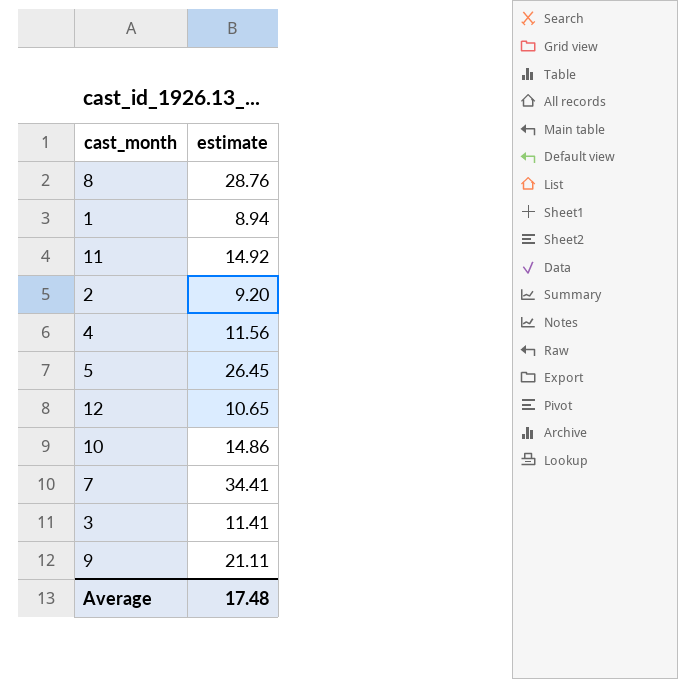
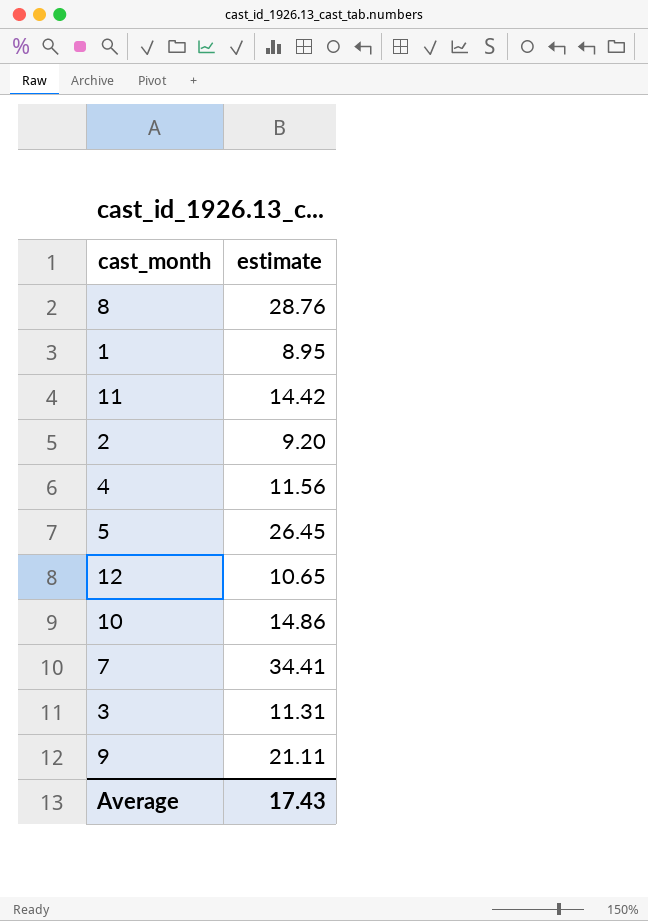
1 | estimate: 8.94 -> 8.95
11 | estimate: 14.92 -> 14.42
3 | estimate: 11.41 -> 11.31
Average | estimate: 17.48 -> 17.43

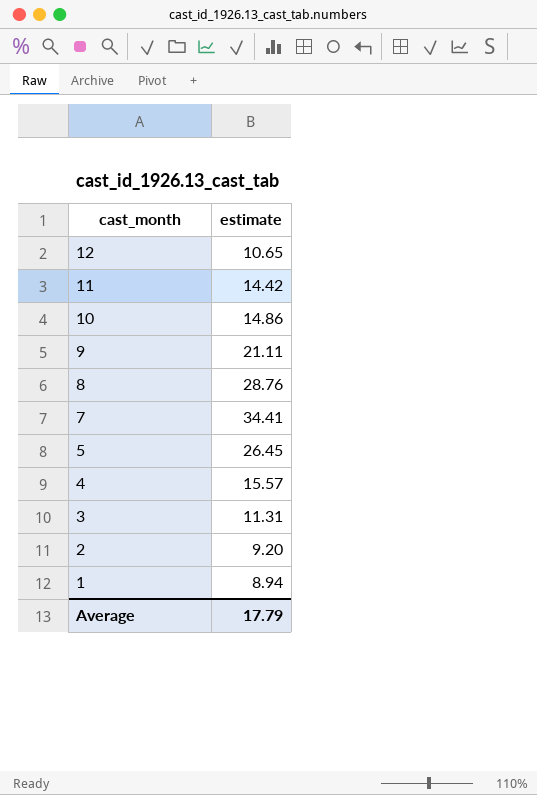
row order: none -> cast_month descending
4 | estimate: 11.56 -> 15.57
1 | estimate: 8.95 -> 8.94
Average | estimate: 17.43 -> 17.79

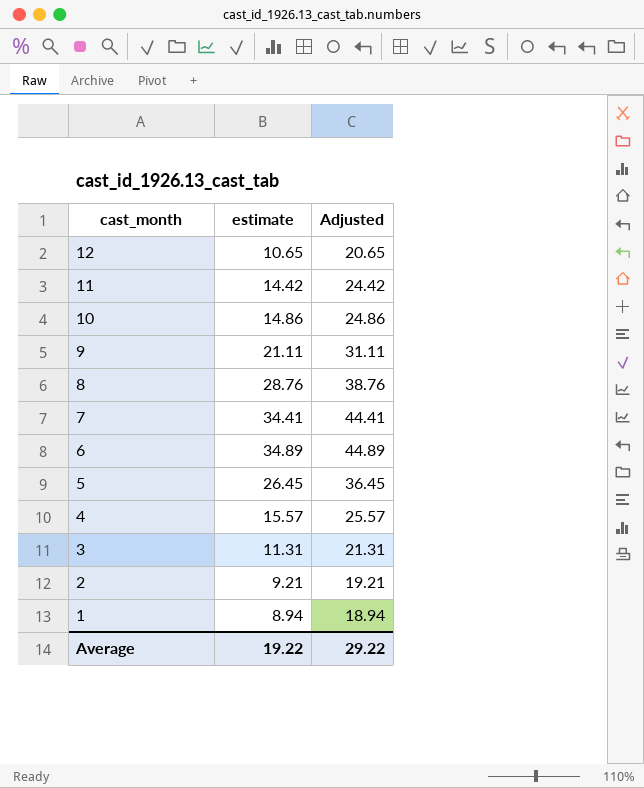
column Adjusted | formula: none -> [estimate] + 10
row 6: none -> 34.89 | 44.89
2 | estimate: 9.20 -> 9.21
Average | estimate: 17.79 -> 19.22

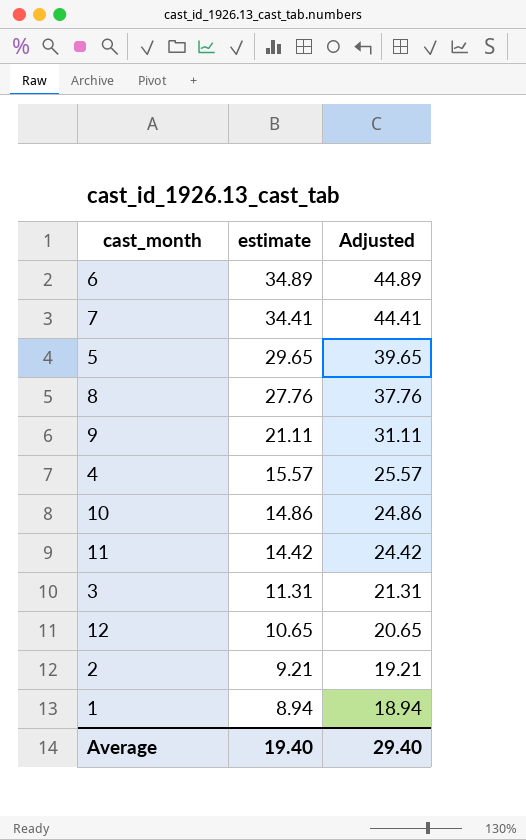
row order: cast_month descending -> estimate descending
5 | estimate: 26.45 -> 29.65
5 | Adjusted: 36.45 -> 39.65
8 | estimate: 28.76 -> 27.76
8 | Adjusted: 38.76 -> 37.76
Average | estimate: 19.22 -> 19.40
Average | Adjusted: 29.22 -> 29.40

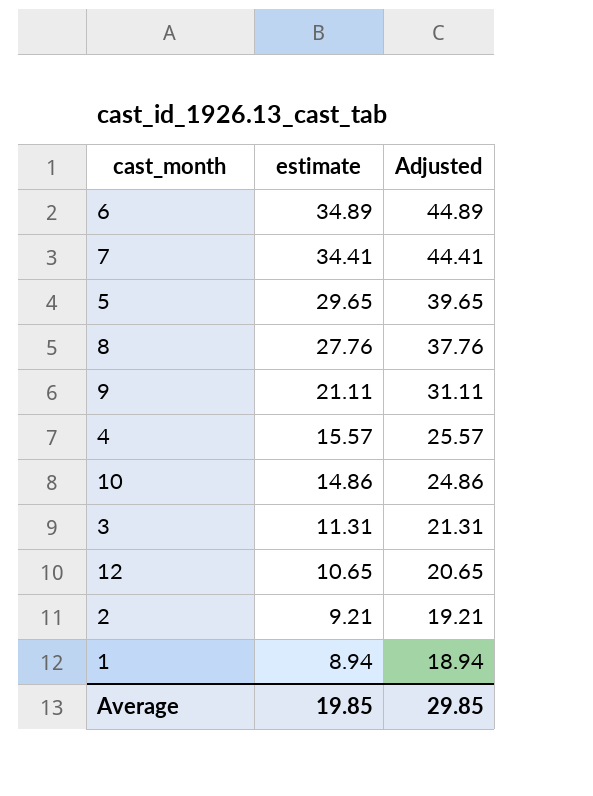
row 11: 14.42 | 24.42 -> none
Average | estimate: 19.40 -> 19.85
Average | Adjusted: 29.40 -> 29.85

